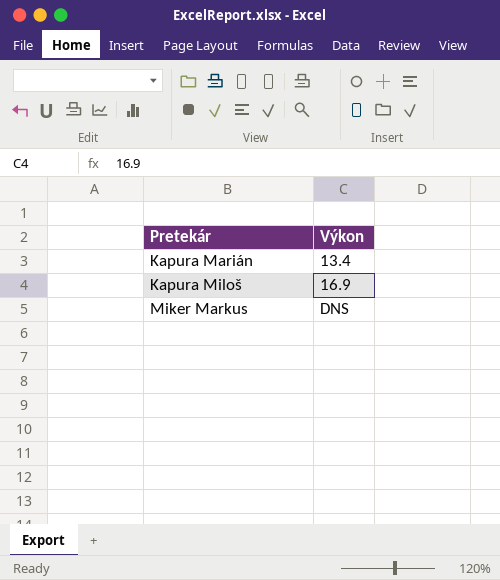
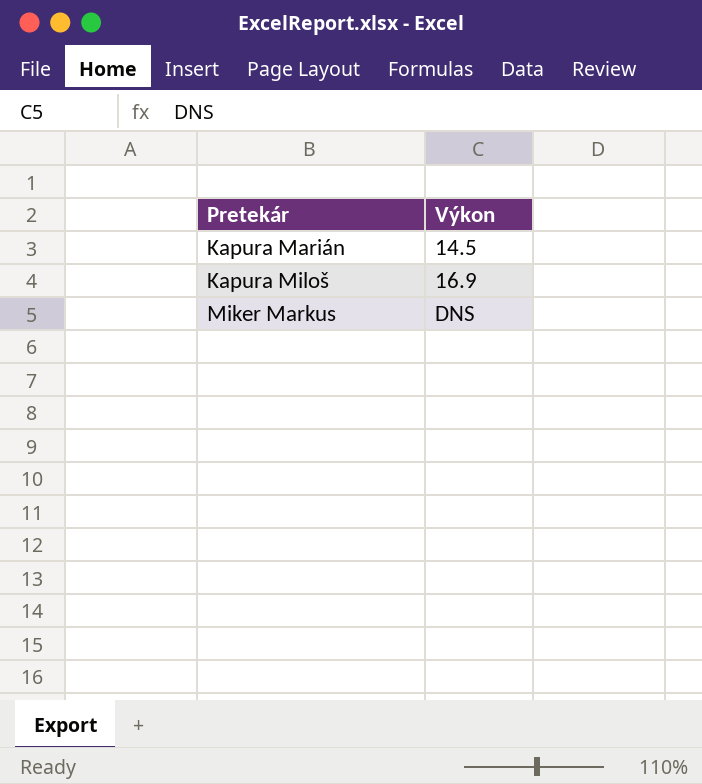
Kapura Marián | Výkon: 13.4 -> 14.5

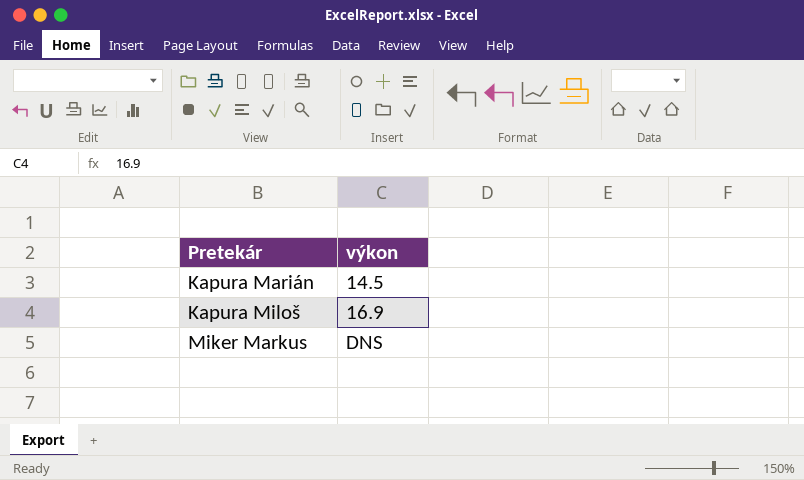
column name: Výkon -> výkon

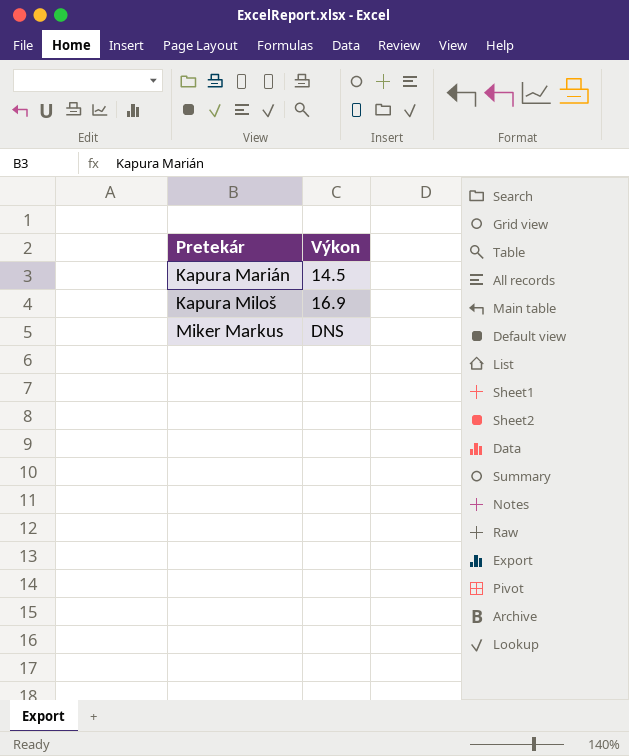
column name: výkon -> Výkon

